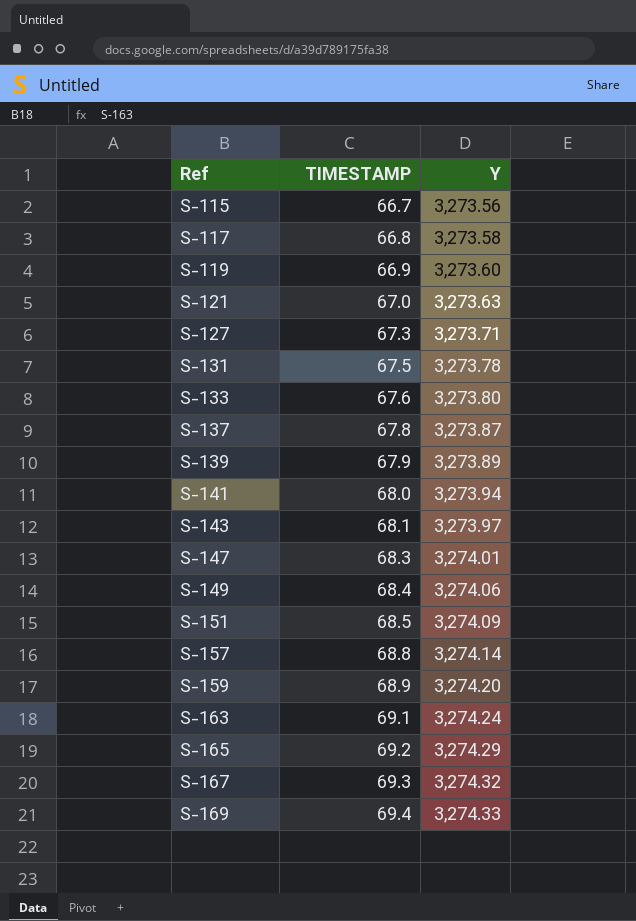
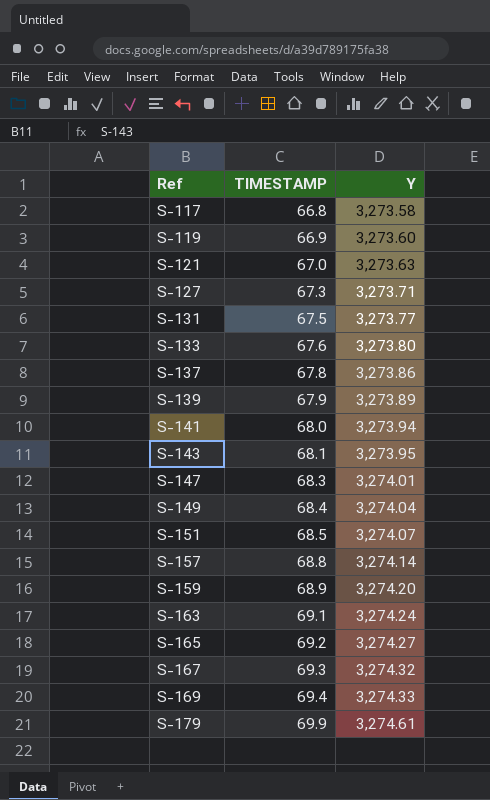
row S-115: 66.7 | 3,273.56 -> none
S-131 | Y: 3,273.78 -> 3,273.77
S-137 | Y: 3,273.87 -> 3,273.86
S-143 | Y: 3,273.97 -> 3,273.95
S-149 | Y: 3,274.06 -> 3,274.04
S-151 | Y: 3,274.09 -> 3,274.07
S-165 | Y: 3,274.29 -> 3,274.27
row S-179: none -> 69.9 | 3,274.61

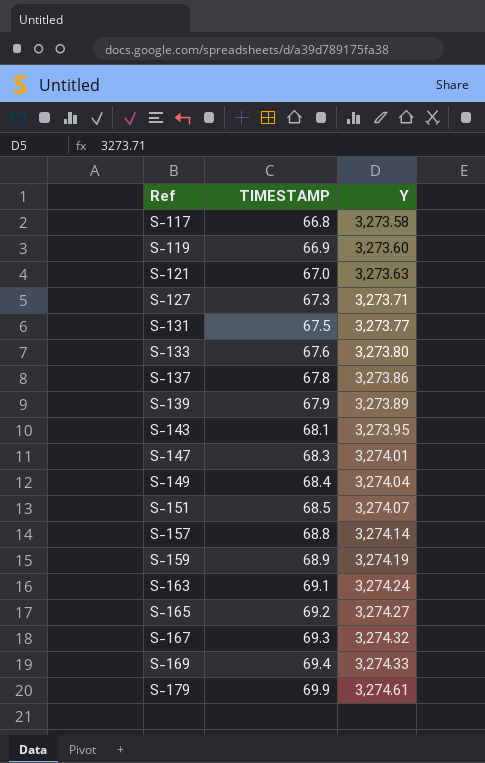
row S-141: 68.0 | 3,273.94 -> none
S-159 | Y: 3,274.20 -> 3,274.19

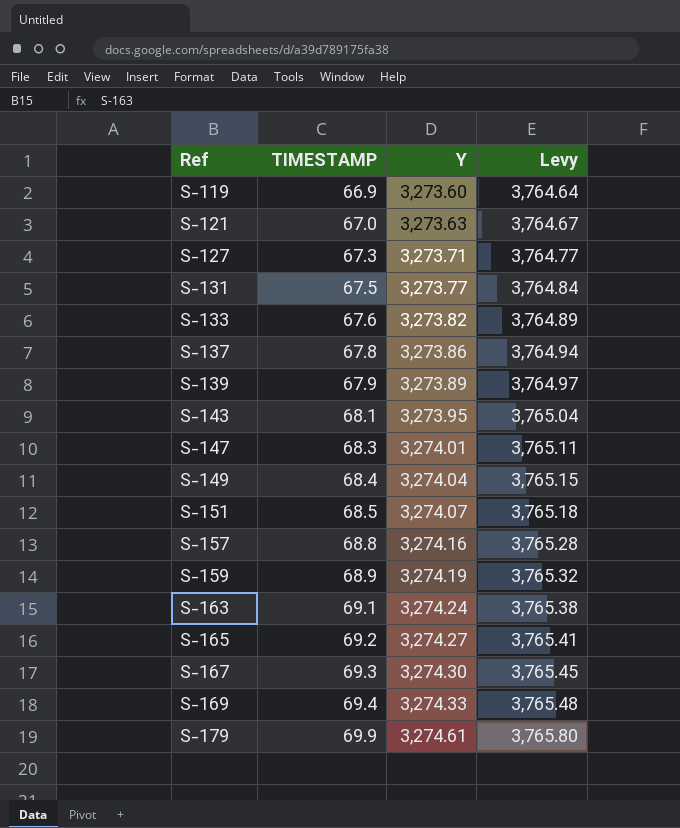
column Levy | formula: none -> [Y] * 1.15
row S-117: 66.8 | 3,273.58 -> none
S-133 | Y: 3,273.80 -> 3,273.82
S-157 | Y: 3,274.14 -> 3,274.16
S-167 | Y: 3,274.32 -> 3,274.30

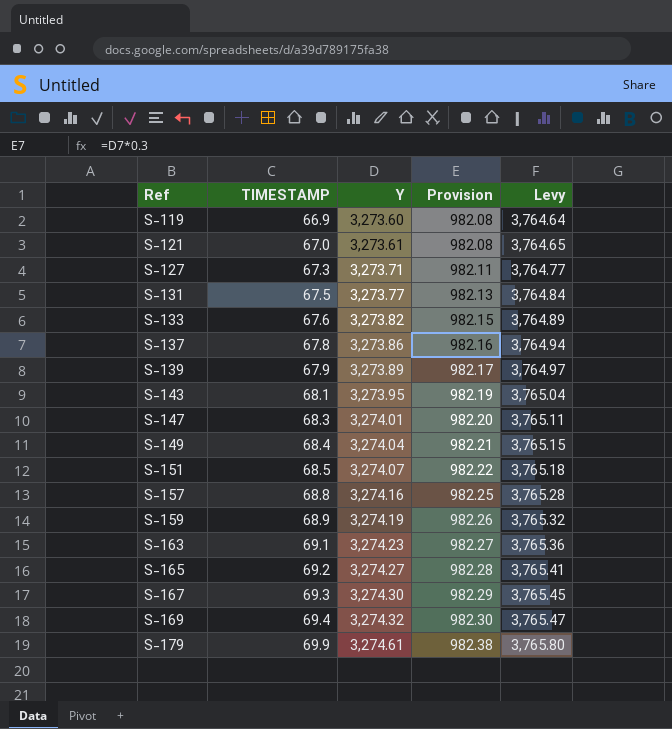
column Provision | formula: none -> [Y] * 0.3
S-121 | Y: 3,273.63 -> 3,273.61
S-121 | Levy: 3,764.67 -> 3,764.65
S-163 | Y: 3,274.24 -> 3,274.23
S-163 | Levy: 3,765.38 -> 3,765.36
S-169 | Y: 3,274.33 -> 3,274.32
S-169 | Levy: 3,765.48 -> 3,765.47

